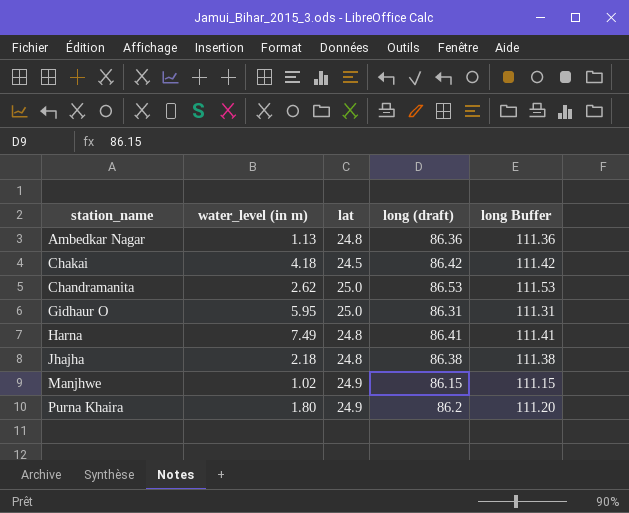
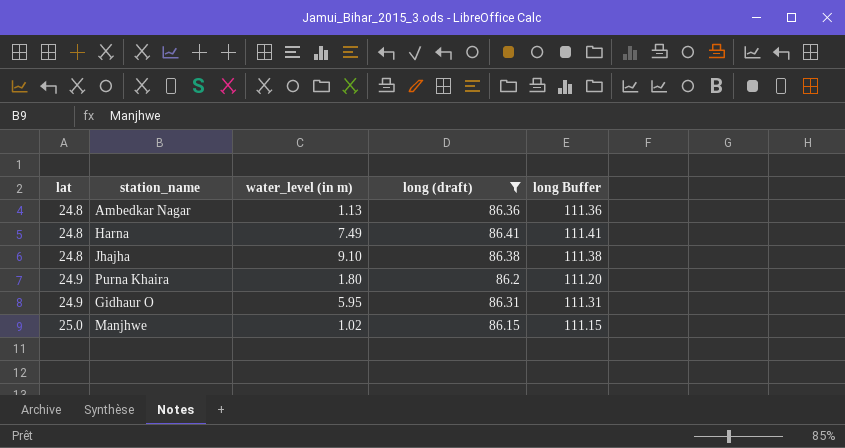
filter: none -> long (draft) <= 86.41
row order: station_name ascending -> lat ascending
column lat | position: 3 -> 1
Jhajha | water_level (in m): 2.18 -> 9.10
Gidhaur O | lat: 25.0 -> 24.9
Manjhwe | lat: 24.9 -> 25.0

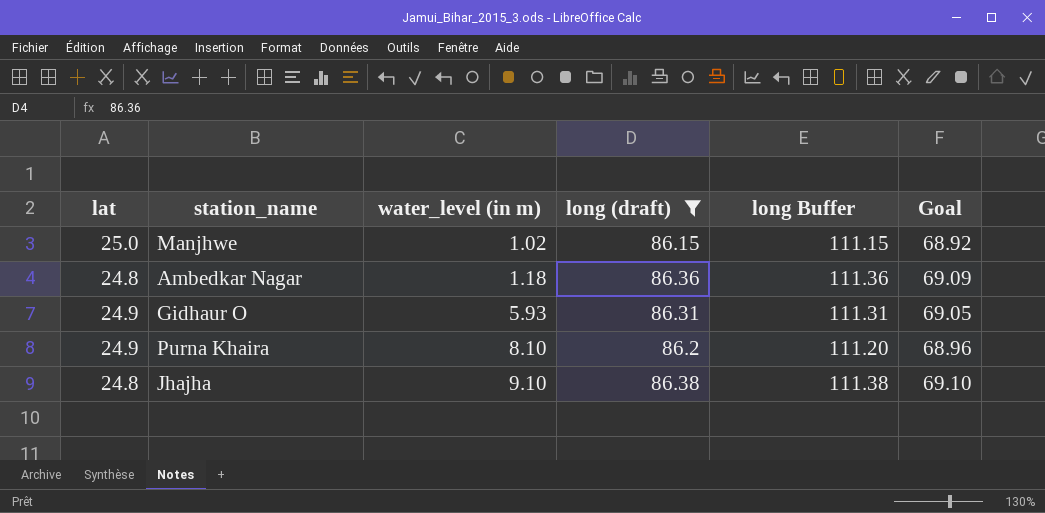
row order: lat ascending -> water_level (in m) ascending
column Goal | formula: none -> [long (draft)] * 0.8
row Harna: 24.8 | 7.49 | 86.41 | 111.41 -> none
Ambedkar Nagar | water_level (in m): 1.13 -> 1.18
Gidhaur O | water_level (in m): 5.95 -> 5.93
Purna Khaira | water_level (in m): 1.80 -> 8.10

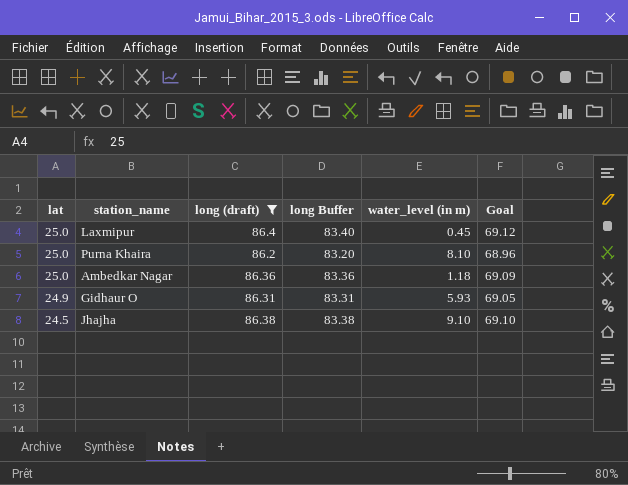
row order: water_level (in m) ascending -> lat descending
column long Buffer | formula: [long (draft)] + 25 -> [long (draft)] - 3
column water_level (in m) | position: 3 -> 5
row Manjhwe: 25.0 | 1.02 | 86.15 | 111.15 | 68.92 -> none
row Laxmipur: none -> 25.0 | 86.4 | 83.40 | 0.45 | 69.12
Purna Khaira | lat: 24.9 -> 25.0
Ambedkar Nagar | lat: 24.8 -> 25.0
Jhajha | lat: 24.8 -> 24.5

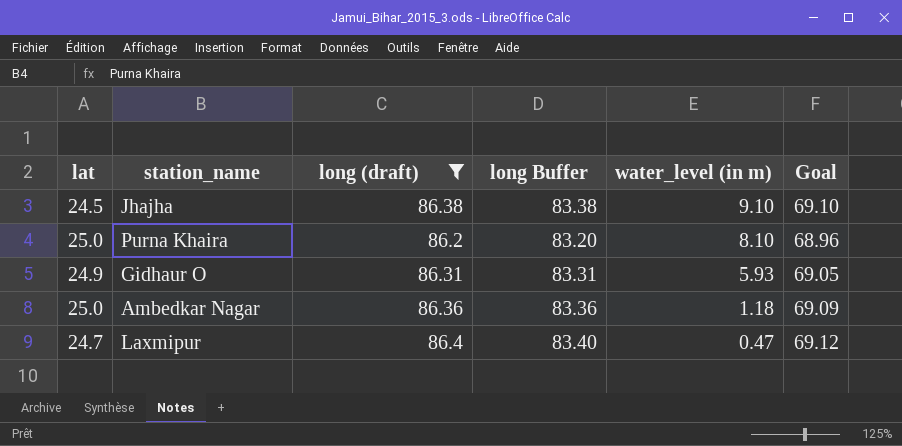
row order: lat descending -> water_level (in m) descending
Laxmipur | lat: 25.0 -> 24.7
Laxmipur | water_level (in m): 0.45 -> 0.47

